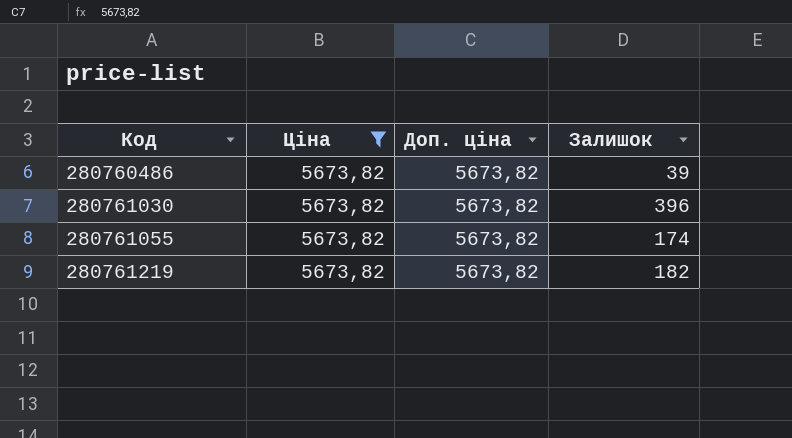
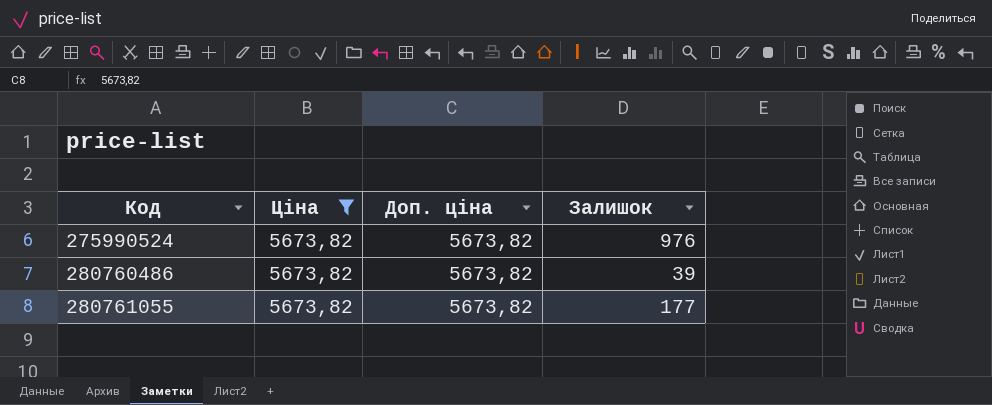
row 280761030: 5673,82 | 5673,82 | 396 -> none
row 280761219: 5673,82 | 5673,82 | 182 -> none
row 275990524: none -> 5673,82 | 5673,82 | 976
280761055 | Залишок: 174 -> 177

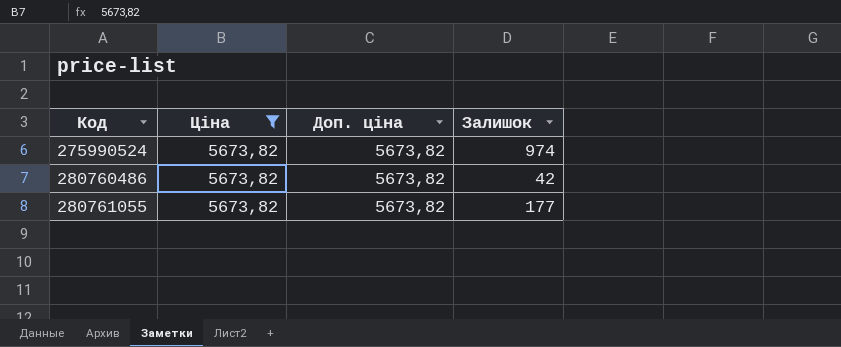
275990524 | Залишок: 976 -> 974
280760486 | Залишок: 39 -> 42

